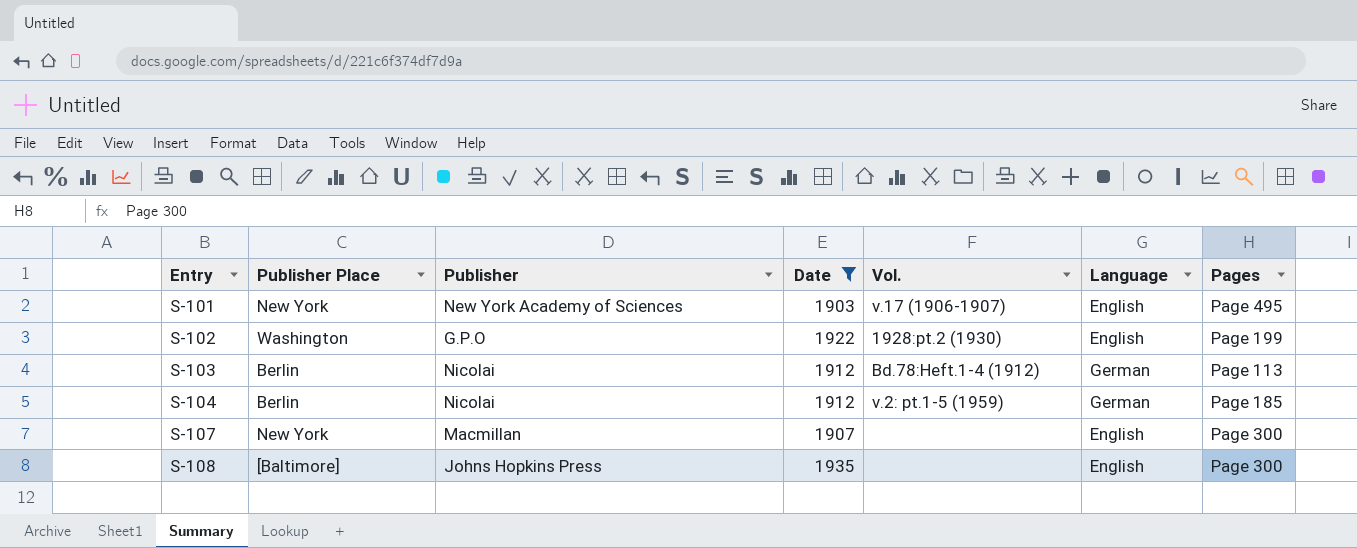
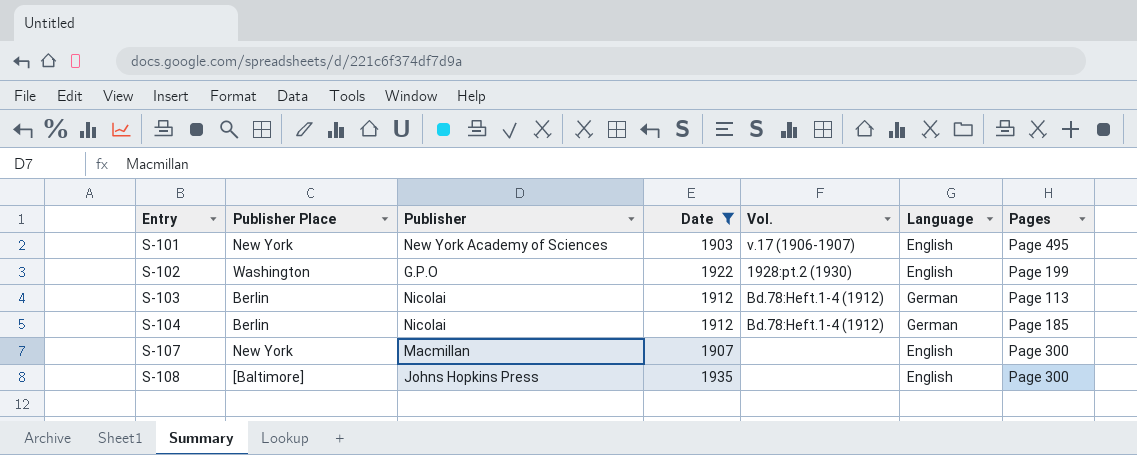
S-104 | Vol.: v.2: pt.1-5 (1959) -> Bd.78:Heft.1-4 (1912)

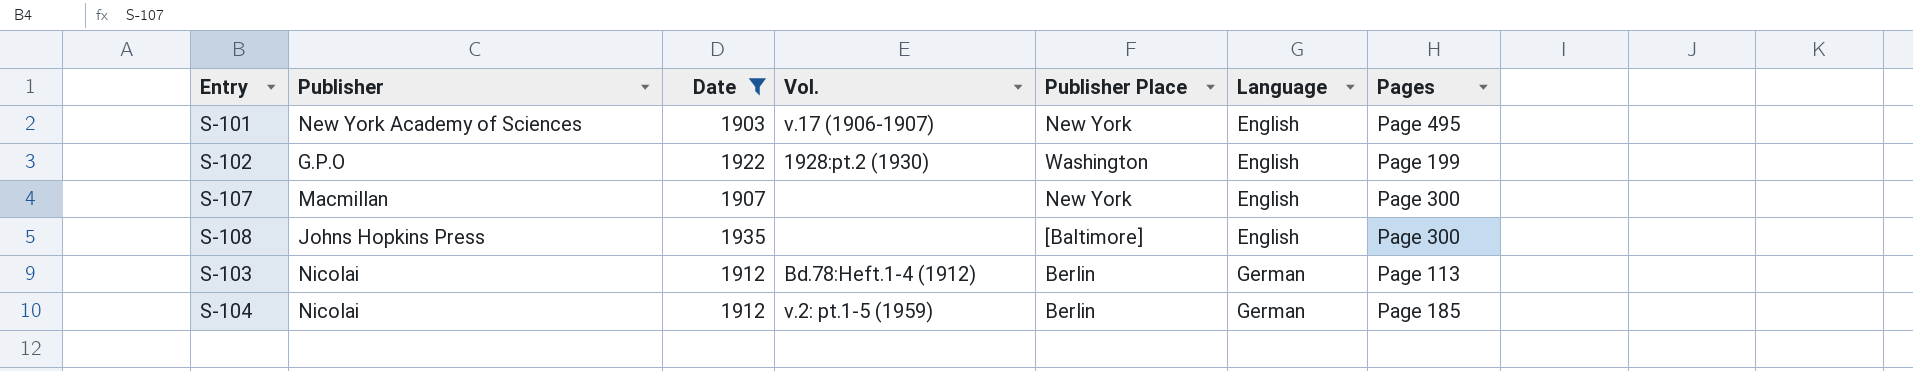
row order: Entry ascending -> Language ascending
column Publisher Place | position: 2 -> 5
S-104 | Vol.: Bd.78:Heft.1-4 (1912) -> v.2: pt.1-5 (1959)

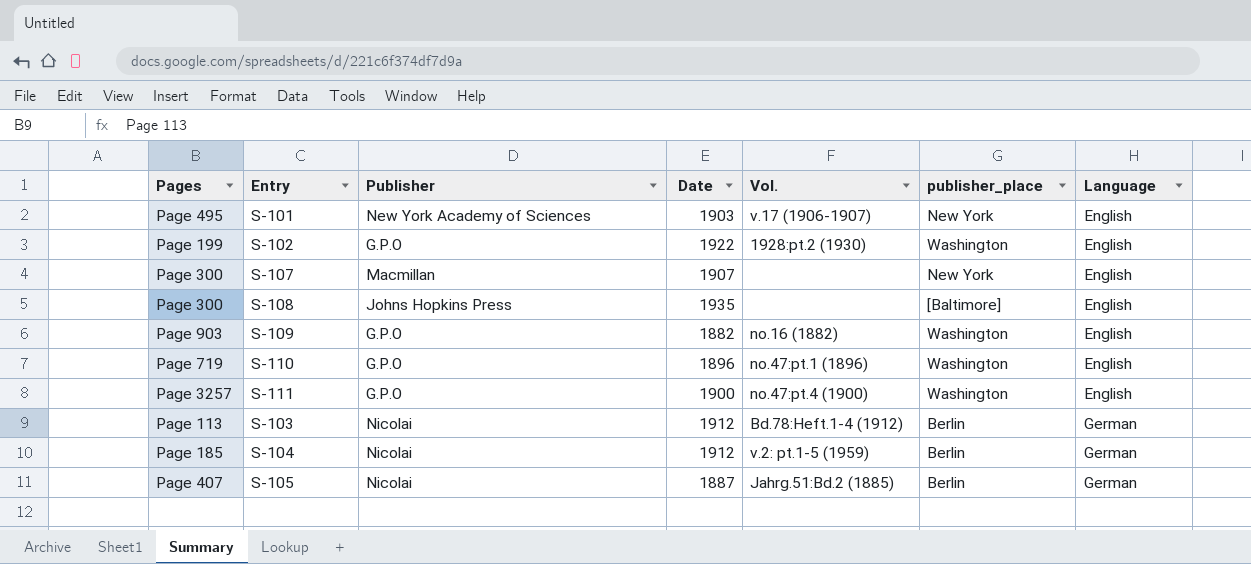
filter: Date >= 1903 -> none
column Pages | position: 7 -> 1
column name: Publisher Place -> publisher_place

